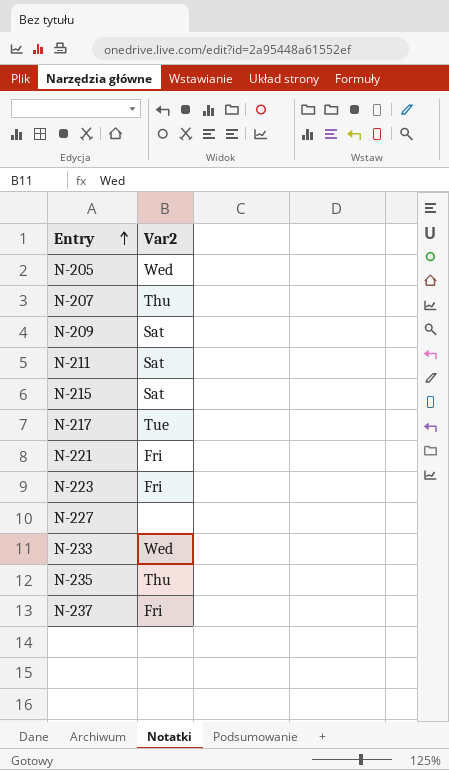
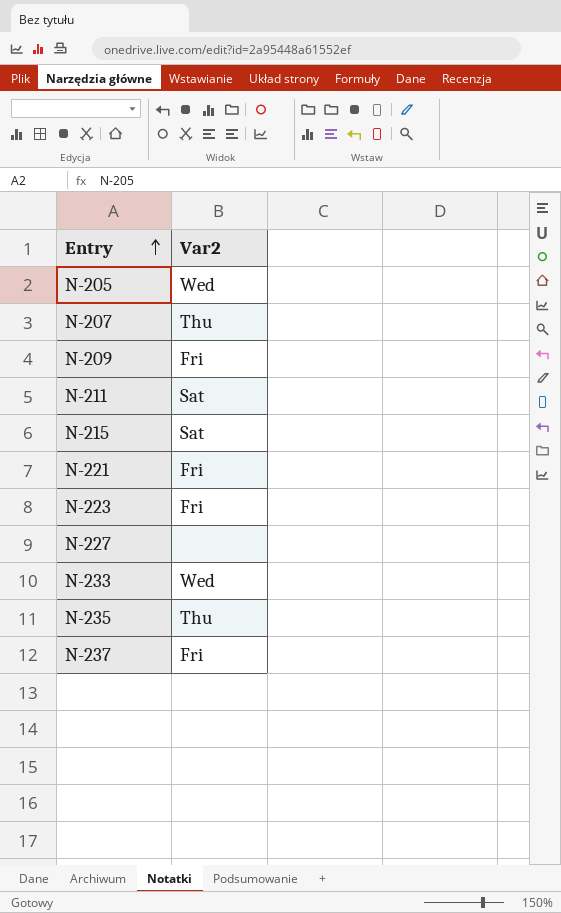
row N-217: Tue -> none
N-209 | Var2: Sat -> Fri

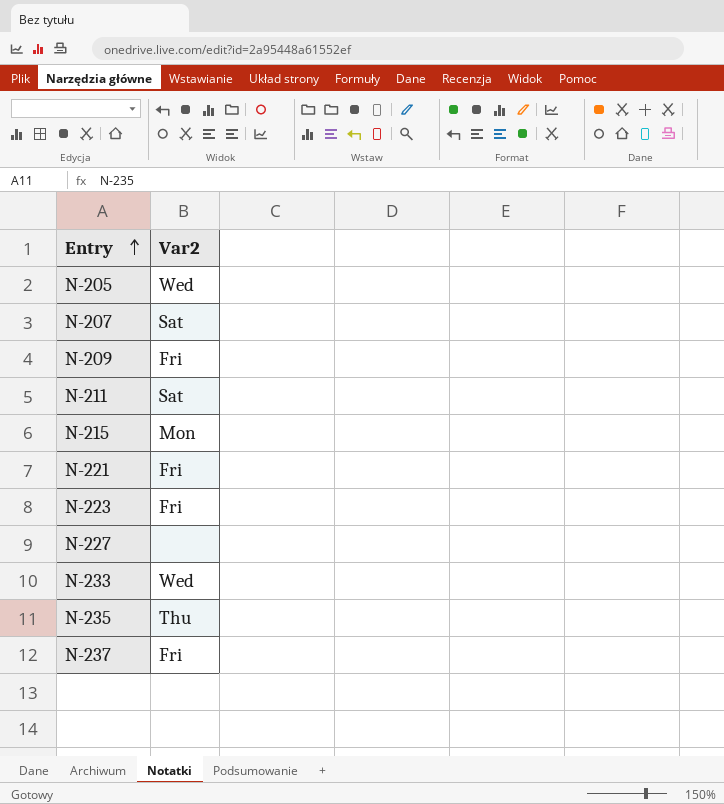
N-207 | Var2: Thu -> Sat
N-215 | Var2: Sat -> Mon

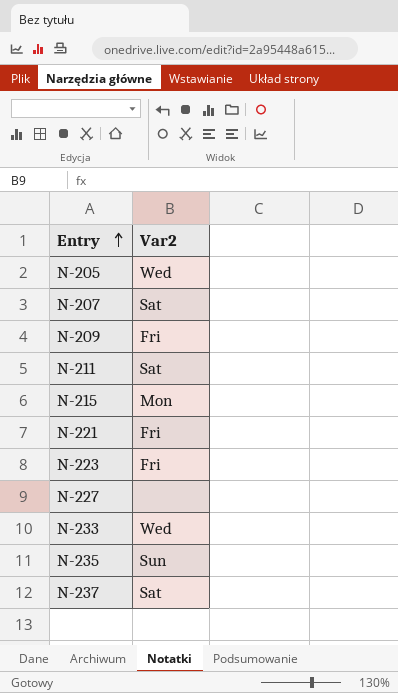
N-235 | Var2: Thu -> Sun
N-237 | Var2: Fri -> Sat

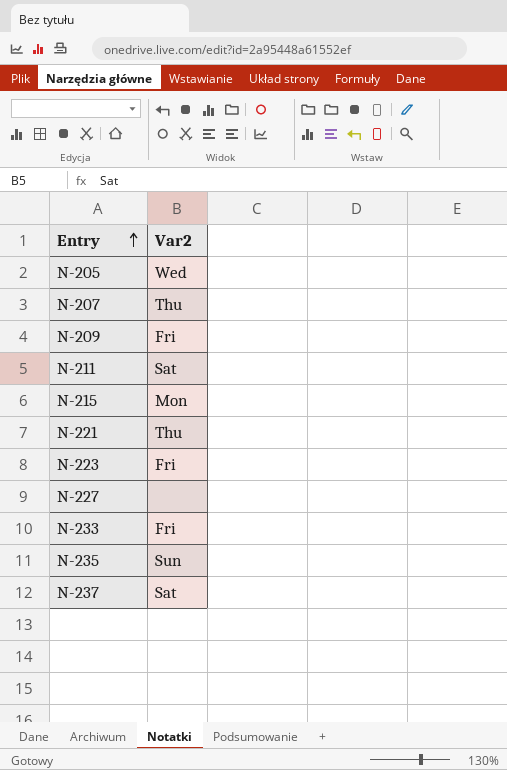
N-207 | Var2: Sat -> Thu
N-221 | Var2: Fri -> Thu
N-233 | Var2: Wed -> Fri

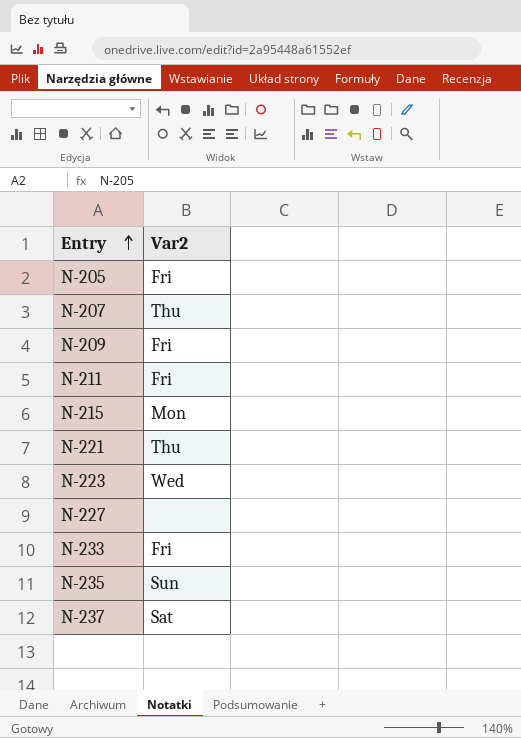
N-205 | Var2: Wed -> Fri
N-211 | Var2: Sat -> Fri
N-223 | Var2: Fri -> Wed

